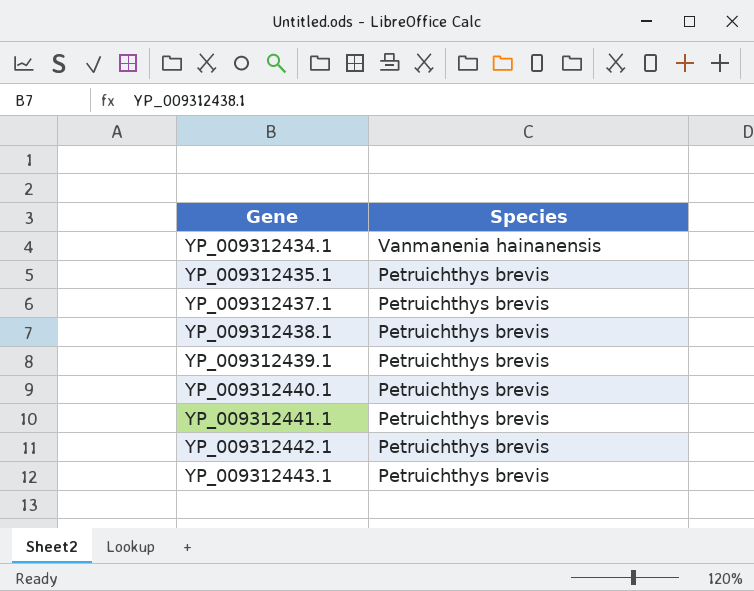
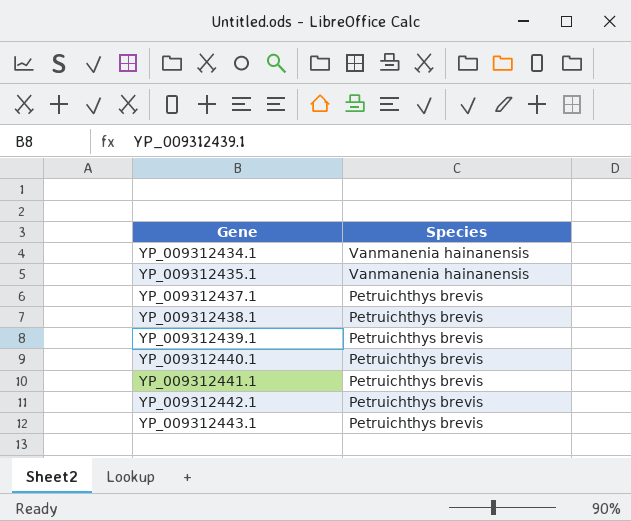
YP_009312435.1 | Species: Petruichthys brevis -> Vanmanenia hainanensis

